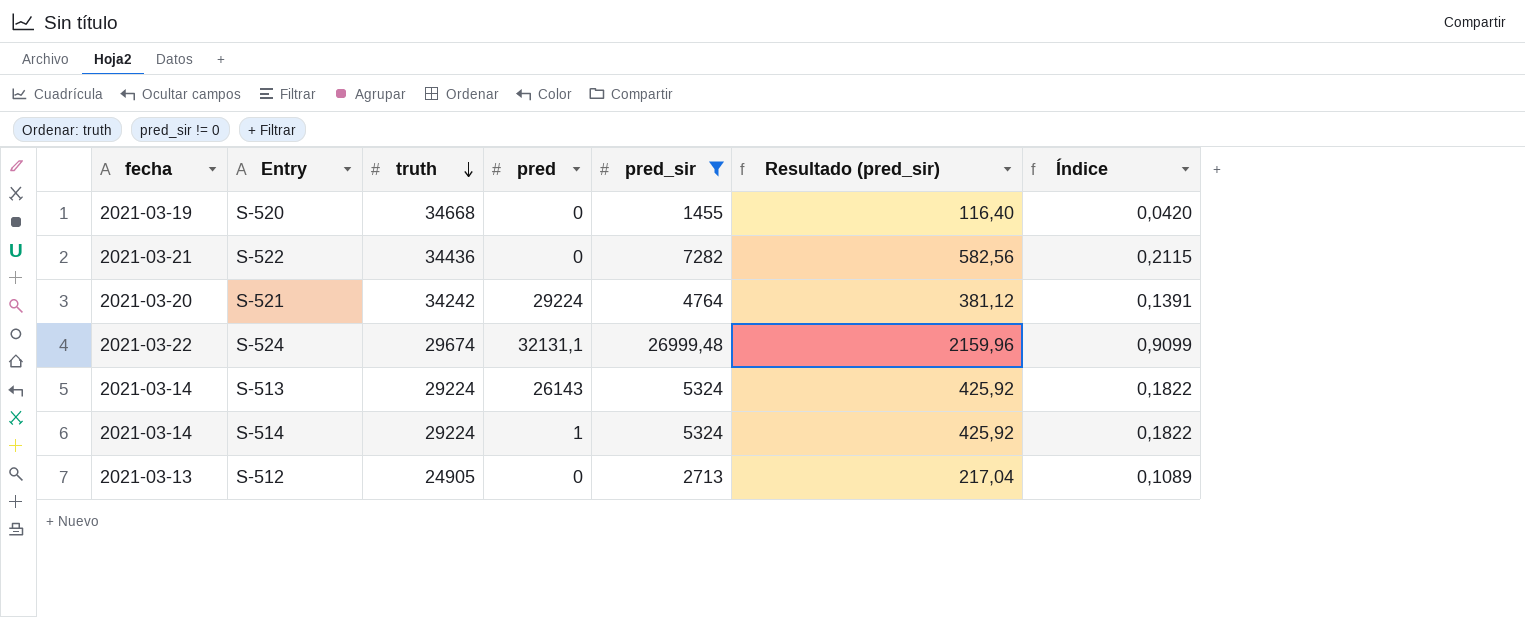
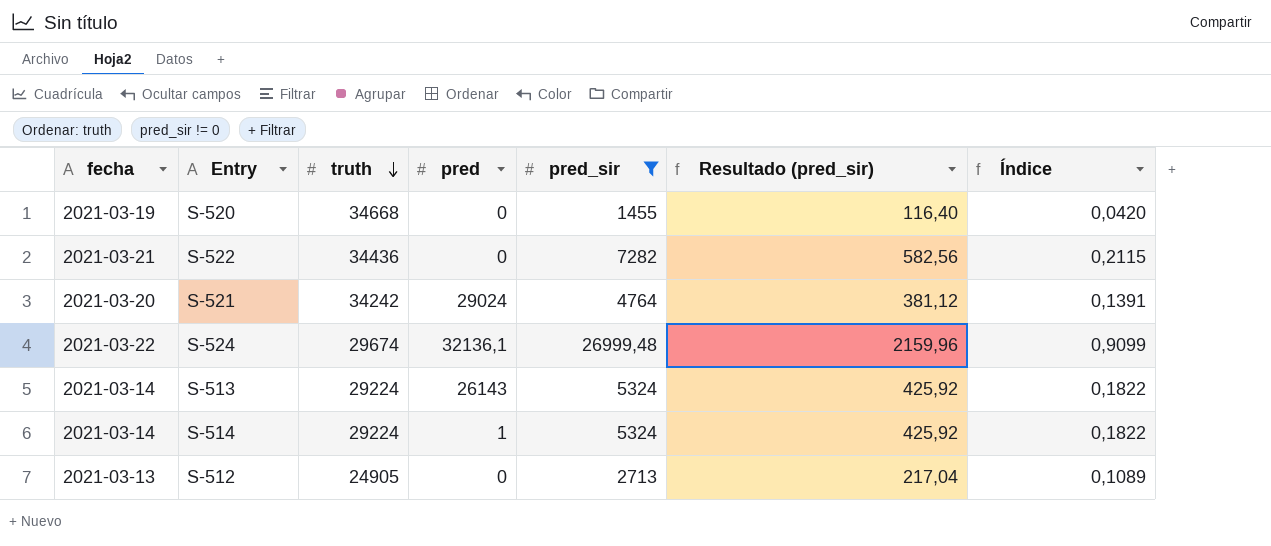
S-521 | pred: 29224 -> 29024
S-524 | pred: 32131,1 -> 32136,1

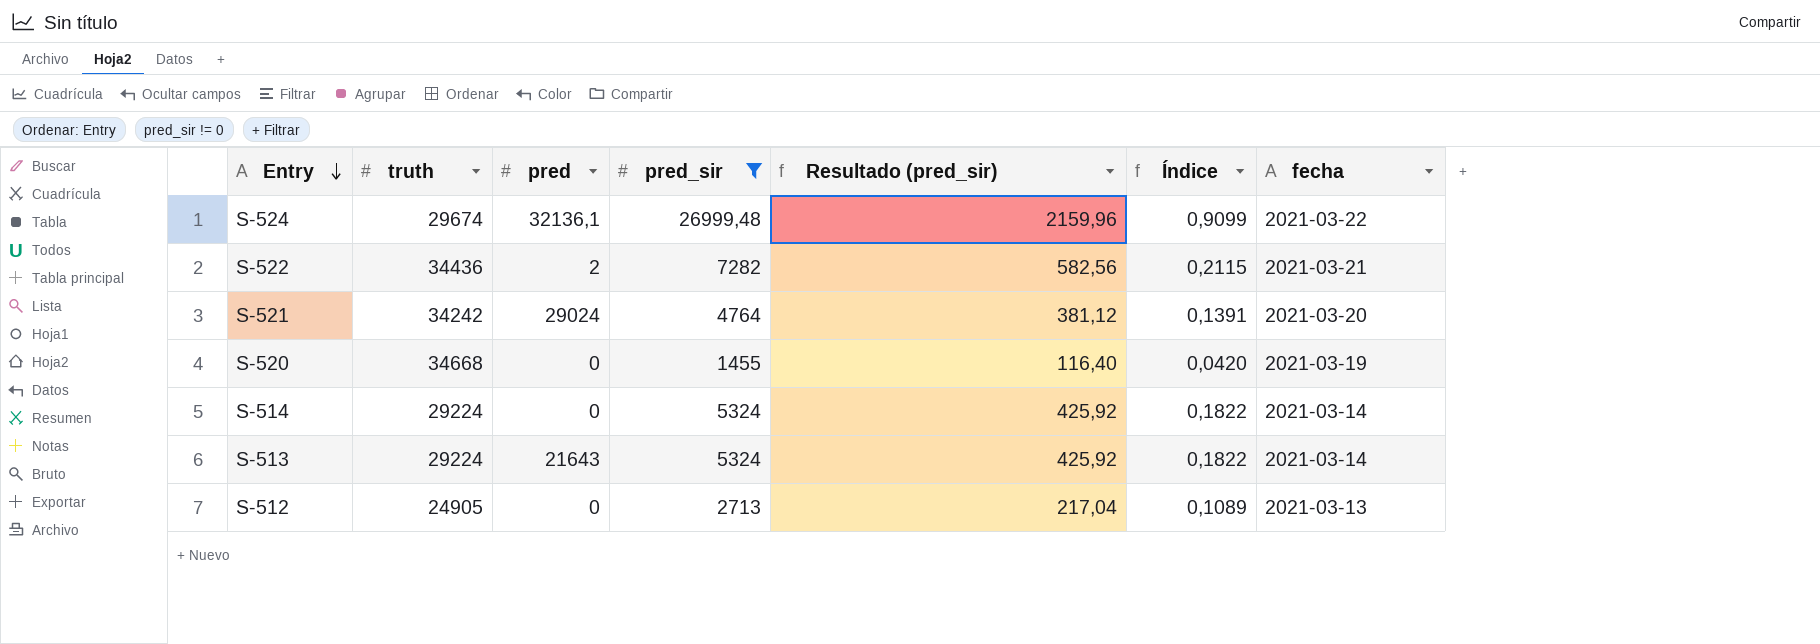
row order: truth descending -> Entry descending
column fecha | position: 1 -> 7
S-522 | pred: 0 -> 2
S-514 | pred: 1 -> 0
S-513 | pred: 26143 -> 21643

